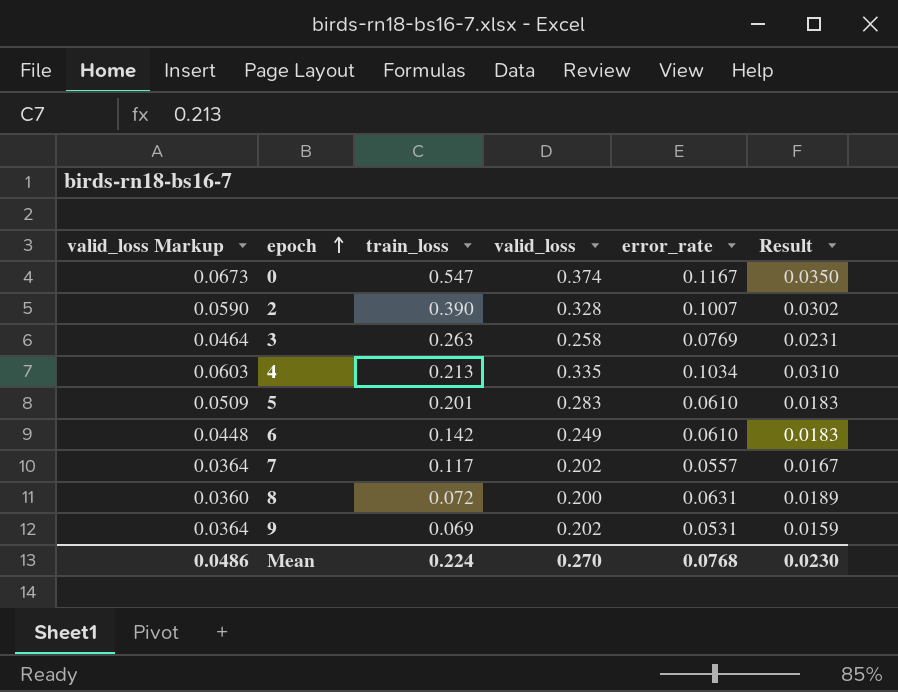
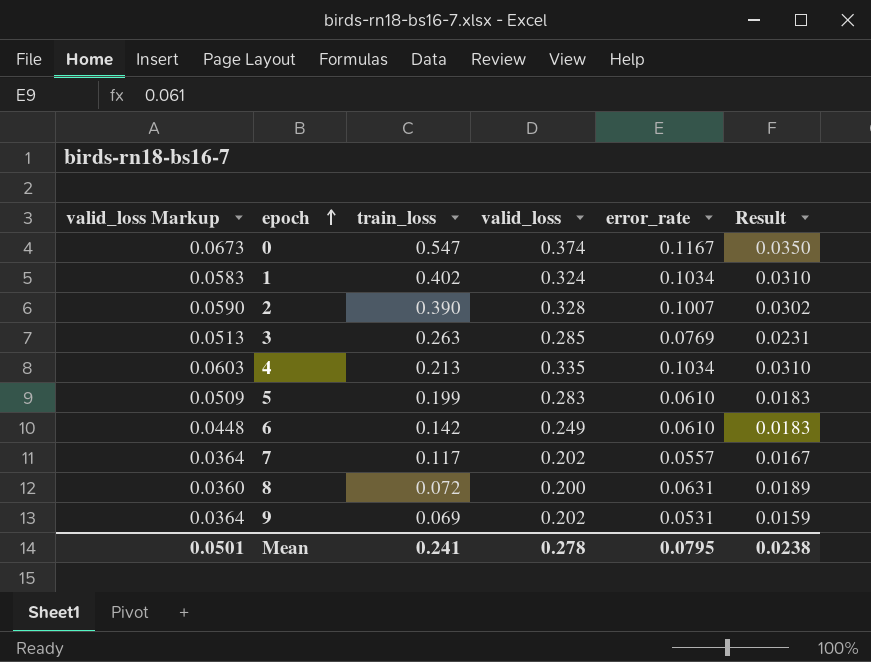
row 1: none -> 0.0583 | 0.402 | 0.324 | 0.1034 | 0.0310
3 | valid_loss Markup: 0.0464 -> 0.0513
3 | valid_loss: 0.258 -> 0.285
5 | train_loss: 0.201 -> 0.199
Mean | valid_loss Markup: 0.0486 -> 0.0501
Mean | train_loss: 0.224 -> 0.241
Mean | valid_loss: 0.270 -> 0.278
Mean | error_rate: 0.0768 -> 0.0795
Mean | Result: 0.0230 -> 0.0238

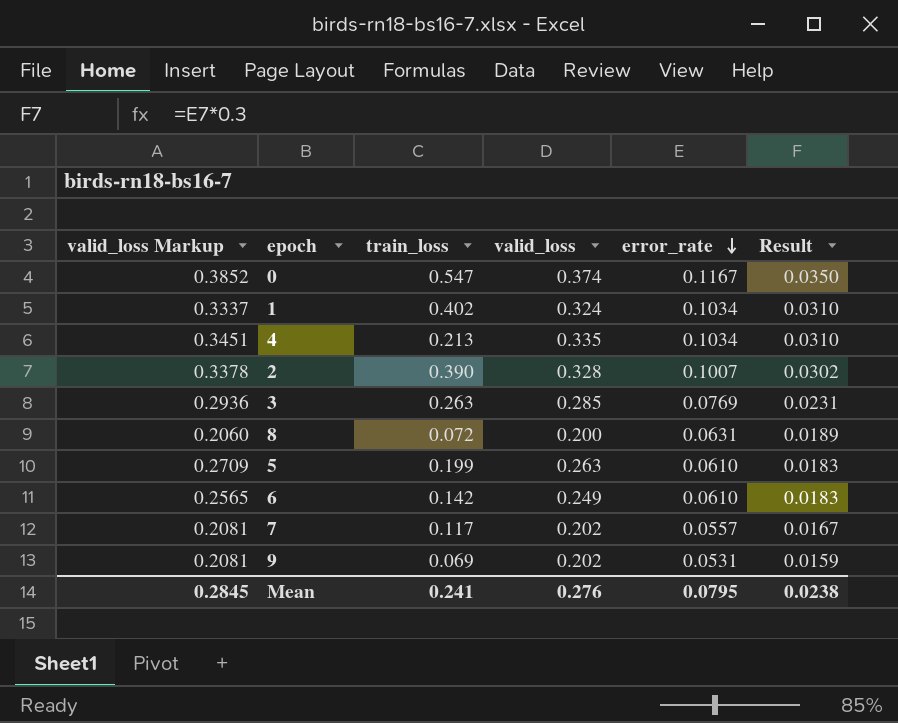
row order: epoch ascending -> error_rate descending
column valid_loss Markup | formula: [valid_loss] * 0.18 -> [valid_loss] * 1.03
5 | valid_loss: 0.283 -> 0.263
Mean | valid_loss Markup: 0.0501 -> 0.2845
Mean | valid_loss: 0.278 -> 0.276

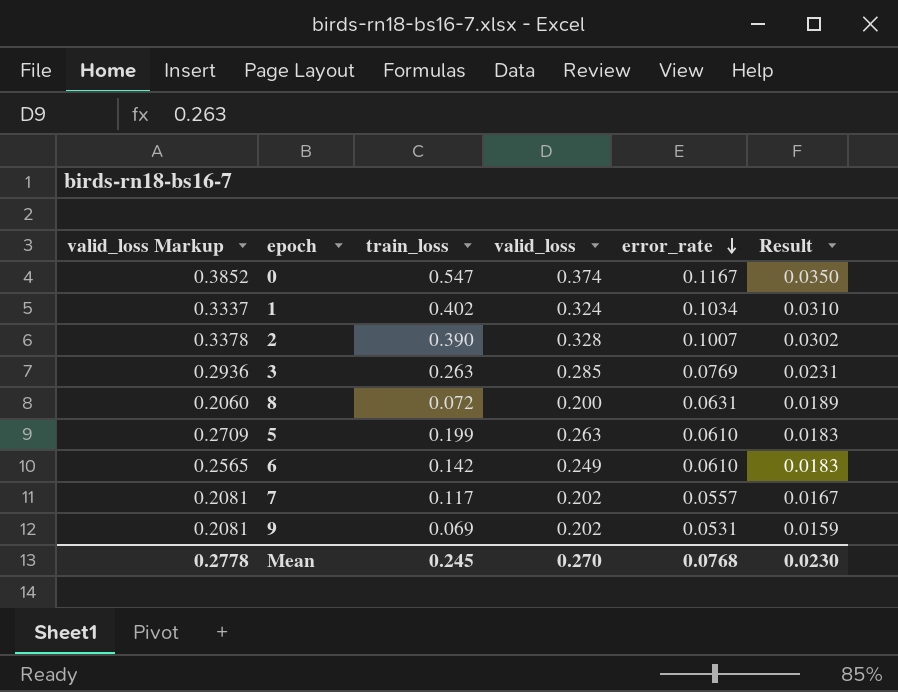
row 4: 0.3451 | 0.213 | 0.335 | 0.1034 | 0.0310 -> none
Mean | valid_loss Markup: 0.2845 -> 0.2778
Mean | train_loss: 0.241 -> 0.245
Mean | valid_loss: 0.276 -> 0.270
Mean | error_rate: 0.0795 -> 0.0768
Mean | Result: 0.0238 -> 0.0230

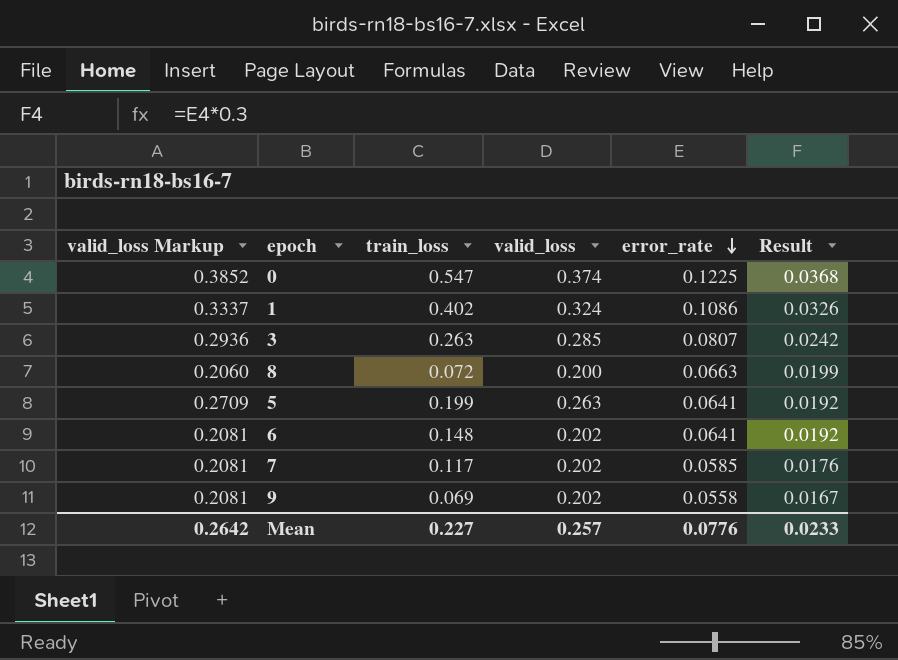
row 2: 0.3378 | 0.390 | 0.328 | 0.1007 | 0.0302 -> none
0 | error_rate: 0.1167 -> 0.1225
0 | Result: 0.0350 -> 0.0368
1 | error_rate: 0.1034 -> 0.1086
1 | Result: 0.0310 -> 0.0326
3 | error_rate: 0.0769 -> 0.0807
3 | Result: 0.0231 -> 0.0242
8 | error_rate: 0.0631 -> 0.0663
8 | Result: 0.0189 -> 0.0199
5 | error_rate: 0.0610 -> 0.0641
5 | Result: 0.0183 -> 0.0192
6 | valid_loss Markup: 0.2565 -> 0.2081
6 | train_loss: 0.142 -> 0.148
6 | valid_loss: 0.249 -> 0.202
6 | error_rate: 0.0610 -> 0.0641
6 | Result: 0.0183 -> 0.0192
7 | error_rate: 0.0557 -> 0.0585
7 | Result: 0.0167 -> 0.0176
9 | error_rate: 0.0531 -> 0.0558
9 | Result: 0.0159 -> 0.0167
Mean | valid_loss Markup: 0.2778 -> 0.2642
Mean | train_loss: 0.245 -> 0.227
Mean | valid_loss: 0.270 -> 0.257
Mean | error_rate: 0.0768 -> 0.0776
Mean | Result: 0.0230 -> 0.0233

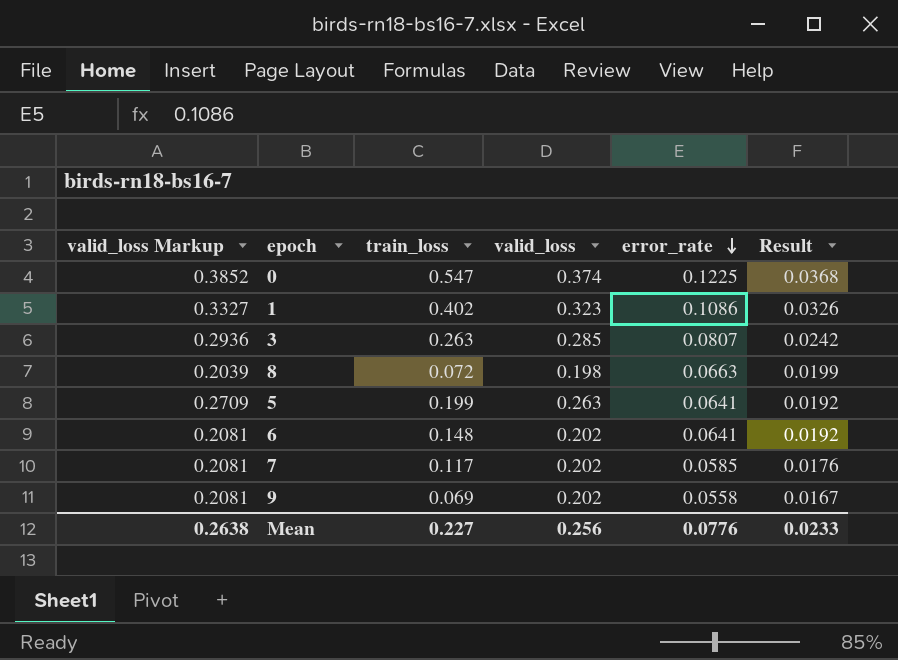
1 | valid_loss Markup: 0.3337 -> 0.3327
1 | valid_loss: 0.324 -> 0.323
8 | valid_loss Markup: 0.2060 -> 0.2039
8 | valid_loss: 0.200 -> 0.198
Mean | valid_loss Markup: 0.2642 -> 0.2638
Mean | valid_loss: 0.257 -> 0.256

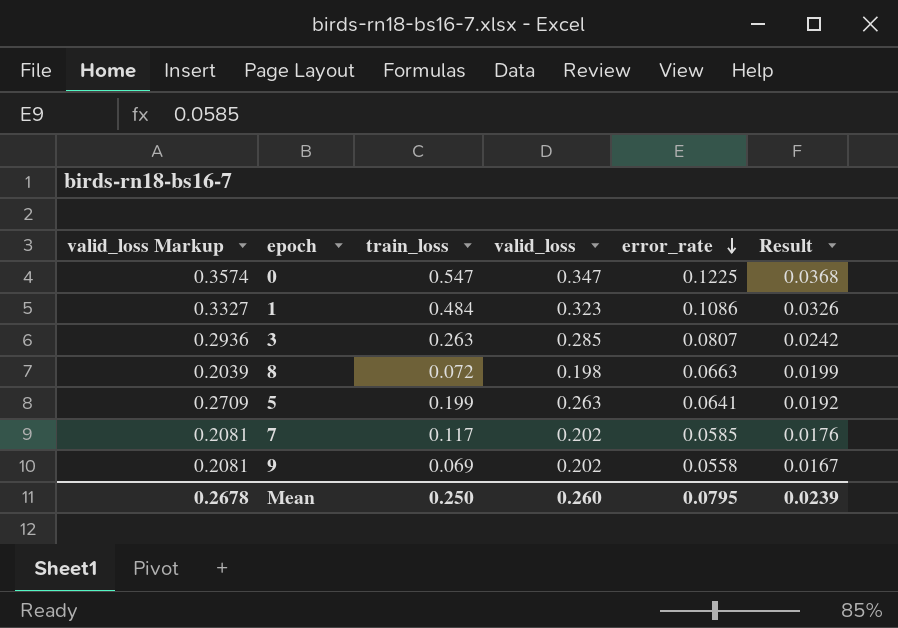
row 6: 0.2081 | 0.148 | 0.202 | 0.0641 | 0.0192 -> none
0 | valid_loss Markup: 0.3852 -> 0.3574
0 | valid_loss: 0.374 -> 0.347
1 | train_loss: 0.402 -> 0.484
Mean | valid_loss Markup: 0.2638 -> 0.2678
Mean | train_loss: 0.227 -> 0.250
Mean | valid_loss: 0.256 -> 0.260
Mean | error_rate: 0.0776 -> 0.0795
Mean | Result: 0.0233 -> 0.0239

